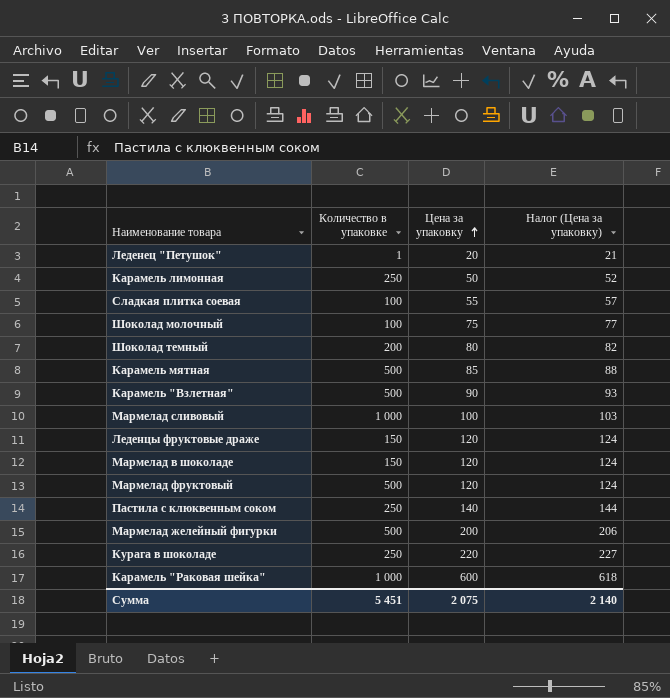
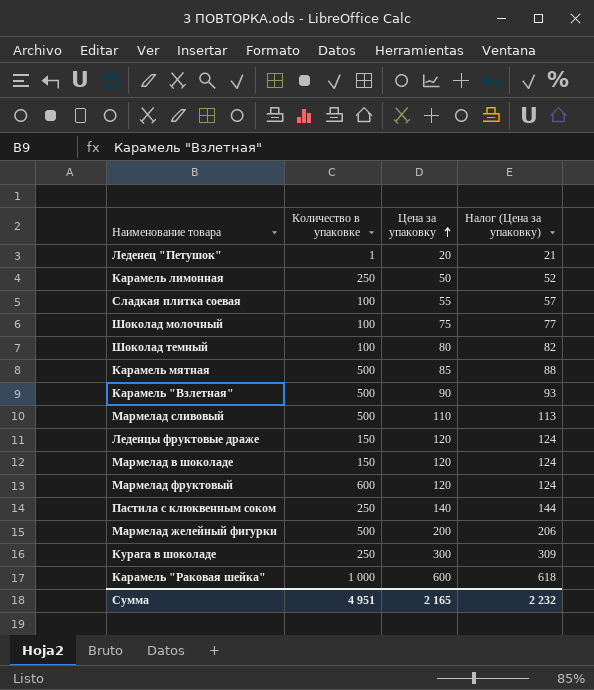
Шоколад темный | Количество в упаковке: 200 -> 100
Мармелад сливовый | Количество в упаковке: 1 000 -> 500
Мармелад сливовый | Цена за упаковку: 100 -> 110
Мармелад сливовый | Налог (Цена за упаковку): 103 -> 113
Мармелад фруктовый | Количество в упаковке: 500 -> 600
Курага в шоколаде | Цена за упаковку: 220 -> 300
Курага в шоколаде | Налог (Цена за упаковку): 227 -> 309
Сумма | Количество в упаковке: 5 451 -> 4 951
Сумма | Цена за упаковку: 2 075 -> 2 165
Сумма | Налог (Цена за упаковку): 2 140 -> 2 232

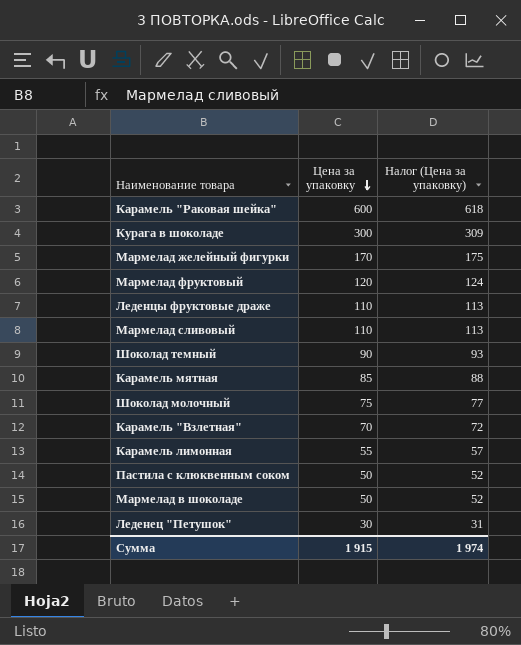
row order: Цена за упаковку ascending -> Цена за упаковку descending
column Количество в упаковке | position: 2 -> none
row Сладкая плитка соевая: 100 | 55 | 57 -> none
Мармелад желейный фигурки | Цена за упаковку: 200 -> 170
Мармелад желейный фигурки | Налог (Цена за упаковку): 206 -> 175
Леденцы фруктовые драже | Цена за упаковку: 120 -> 110
Леденцы фруктовые драже | Налог (Цена за упаковку): 124 -> 113
Шоколад темный | Цена за упаковку: 80 -> 90
Шоколад темный | Налог (Цена за упаковку): 82 -> 93
Карамель "Взлетная" | Цена за упаковку: 90 -> 70
Карамель "Взлетная" | Налог (Цена за упаковку): 93 -> 72
Карамель лимонная | Цена за упаковку: 50 -> 55
Карамель лимонная | Налог (Цена за упаковку): 52 -> 57
Пастила с клюквенным соком | Цена за упаковку: 140 -> 50
Пастила с клюквенным соком | Налог (Цена за упаковку): 144 -> 52
Мармелад в шоколаде | Цена за упаковку: 120 -> 50
Мармелад в шоколаде | Налог (Цена за упаковку): 124 -> 52
Леденец "Петушок" | Цена за упаковку: 20 -> 30
Леденец "Петушок" | Налог (Цена за упаковку): 21 -> 31
Сумма | Цена за упаковку: 2 165 -> 1 915
Сумма | Налог (Цена за упаковку): 2 232 -> 1 974

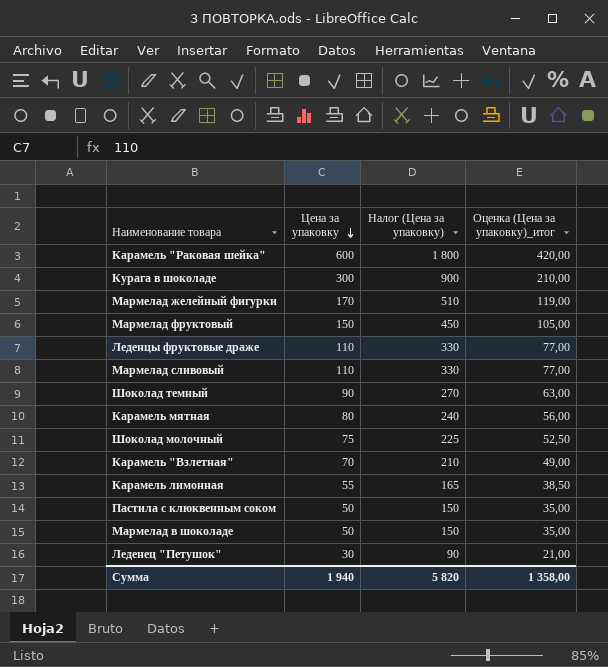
column Налог (Цена за упаковку) | formula: [Цена за упаковку] * 1,03 -> [Цена за упаковку] * 3
column Оценка (Цена за упаковку)_итог | formula: none -> [Цена за упаковку] * 0,7
Мармелад фруктовый | Цена за упаковку: 120 -> 150
Карамель мятная | Цена за упаковку: 85 -> 80
Сумма | Цена за упаковку: 1 915 -> 1 940
Сумма | Налог (Цена за упаковку): 1 974 -> 5 820

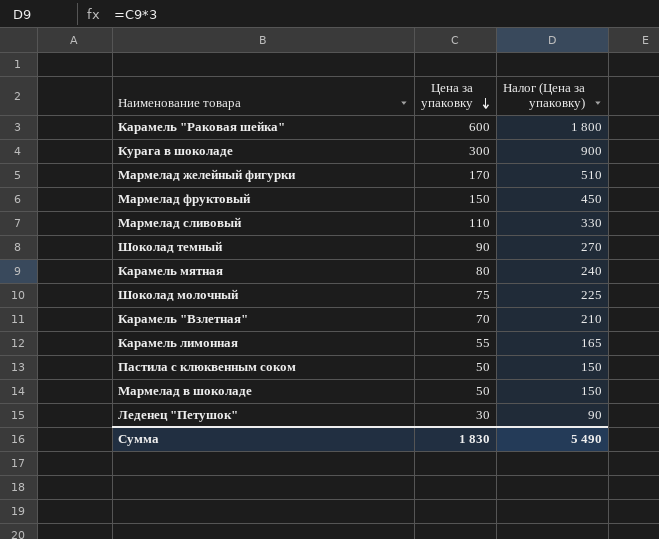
column Оценка (Цена за упаковку)_итог | formula: [Цена за упаковку] * 0,7 -> none
row Леденцы фруктовые драже: 110 | 330 | 77,00 -> none
Сумма | Цена за упаковку: 1 940 -> 1 830
Сумма | Налог (Цена за упаковку): 5 820 -> 5 490

